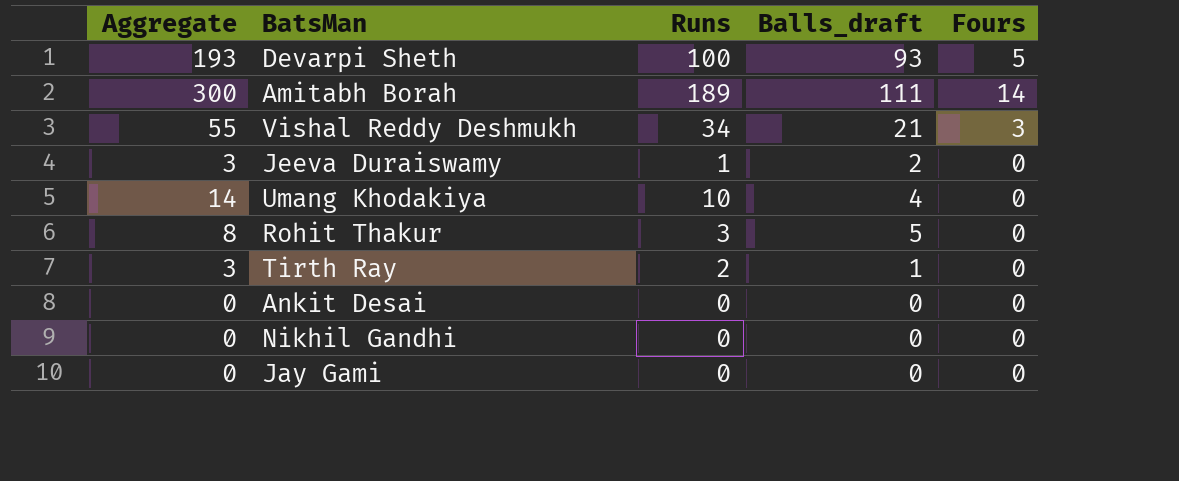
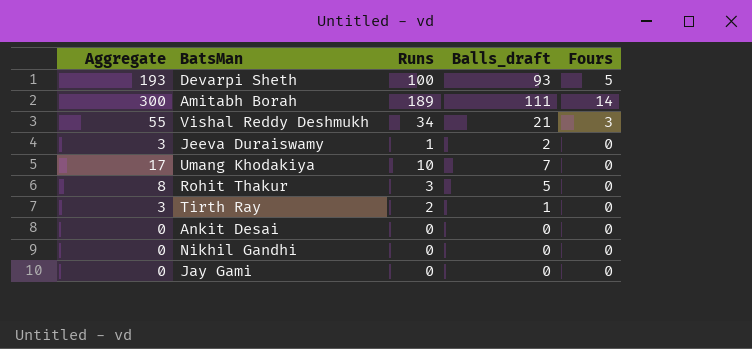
Umang Khodakiya | Aggregate: 14 -> 17
Umang Khodakiya | Balls_draft: 4 -> 7

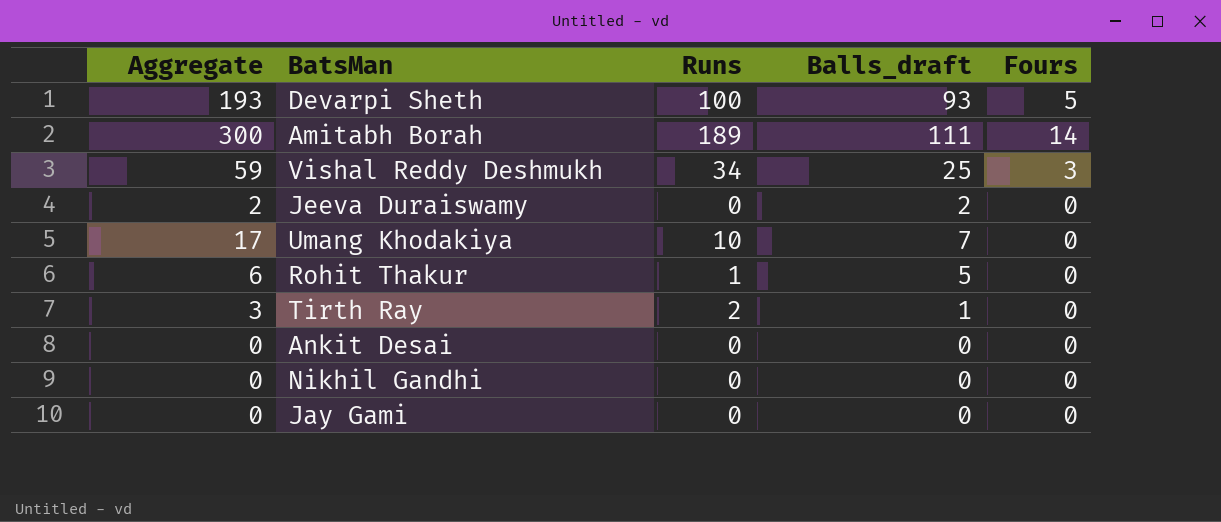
Vishal Reddy Deshmukh | Aggregate: 55 -> 59
Vishal Reddy Deshmukh | Balls_draft: 21 -> 25
Jeeva Duraiswamy | Aggregate: 3 -> 2
Jeeva Duraiswamy | Runs: 1 -> 0
Rohit Thakur | Aggregate: 8 -> 6
Rohit Thakur | Runs: 3 -> 1

